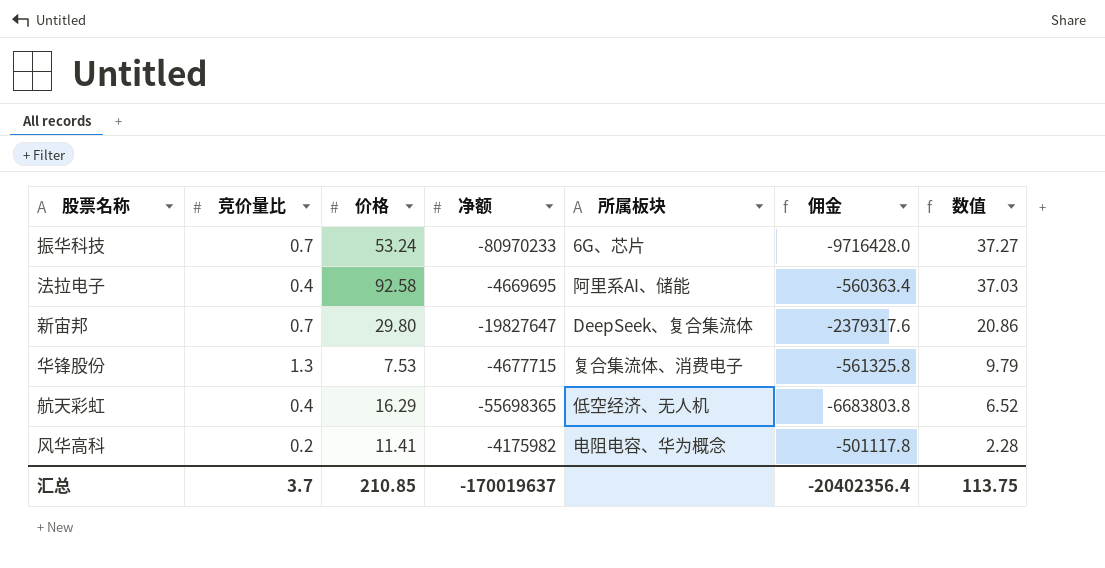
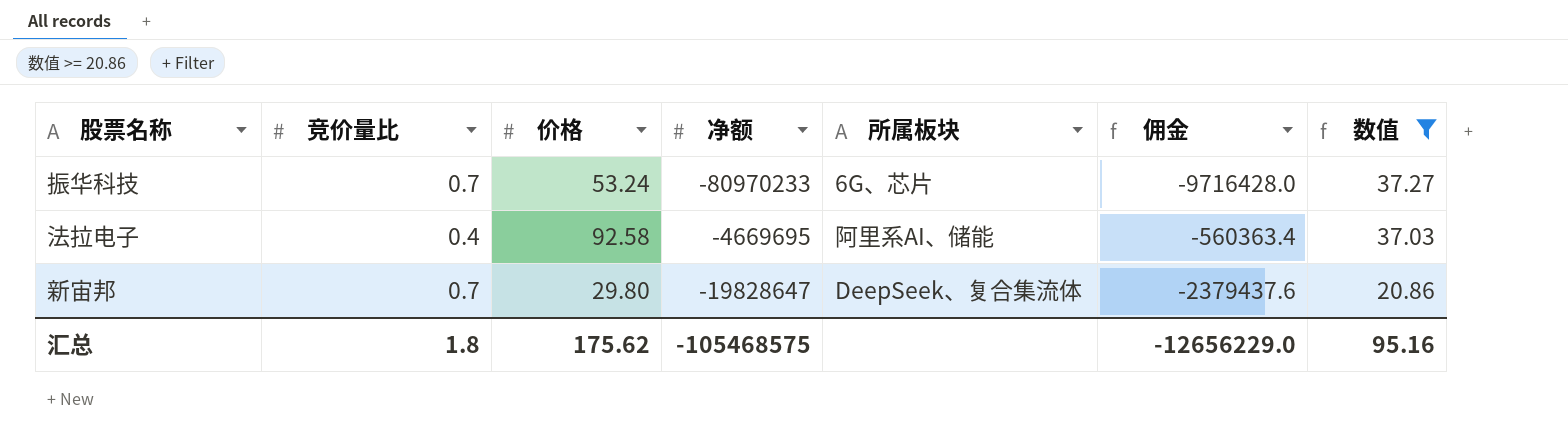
filter: none -> 数值 >= 20.86
新宙邦 | 净额: -19827647 -> -19828647
新宙邦 | 佣金: -2379317.6 -> -2379437.6
汇总 | 竞价量比: 3.7 -> 1.8
汇总 | 价格: 210.85 -> 175.62
汇总 | 净额: -170019637 -> -105468575
汇总 | 佣金: -20402356.4 -> -12656229.0
汇总 | 数值: 113.75 -> 95.16

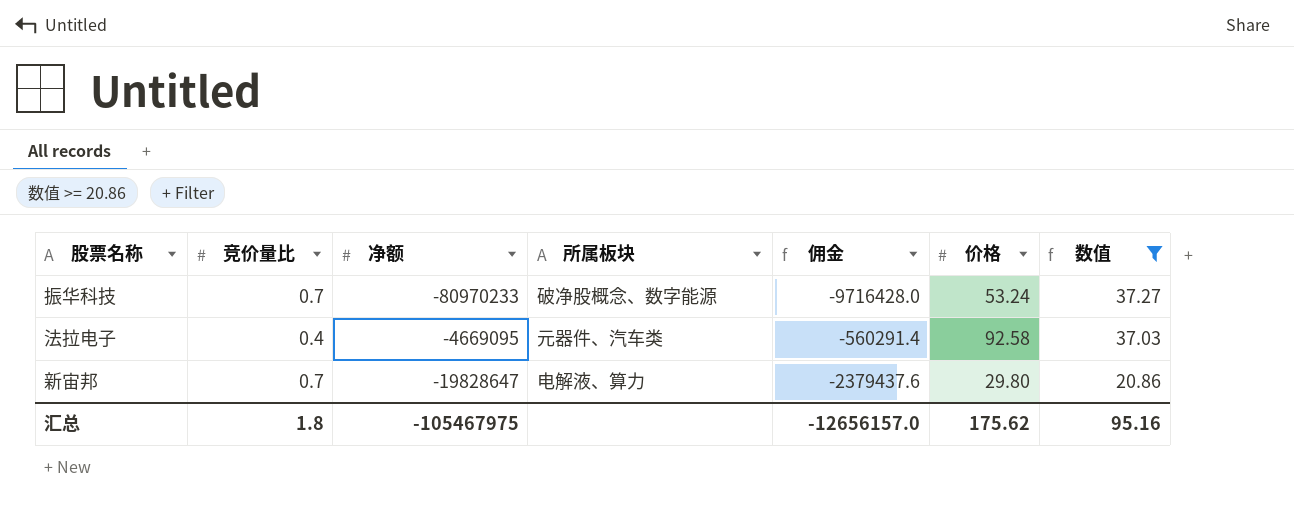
column 价格 | position: 3 -> 6
振华科技 | 所属板块: 6G、芯片 -> 破净股概念、数字能源
法拉电子 | 净额: -4669695 -> -4669095
法拉电子 | 所属板块: 阿里系AI、储能 -> 元器件、汽车类
法拉电子 | 佣金: -560363.4 -> -560291.4
新宙邦 | 所属板块: DeepSeek、复合集流体 -> 电解液、算力
汇总 | 净额: -105468575 -> -105467975
汇总 | 佣金: -12656229.0 -> -12656157.0

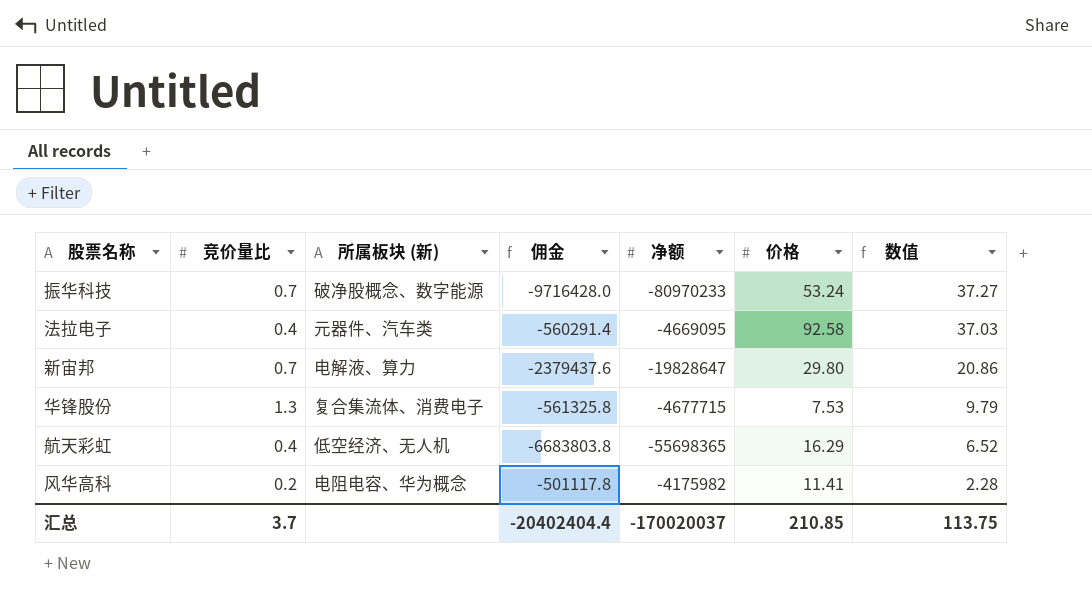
filter: 数值 >= 20.86 -> none
column name: 所属板块 -> 所属板块 (新)
column 净额 | position: 3 -> 5
汇总 | 竞价量比: 1.8 -> 3.7
汇总 | 佣金: -12656157.0 -> -20402404.4
汇总 | 净额: -105467975 -> -170020037
汇总 | 价格: 175.62 -> 210.85
汇总 | 数值: 95.16 -> 113.75

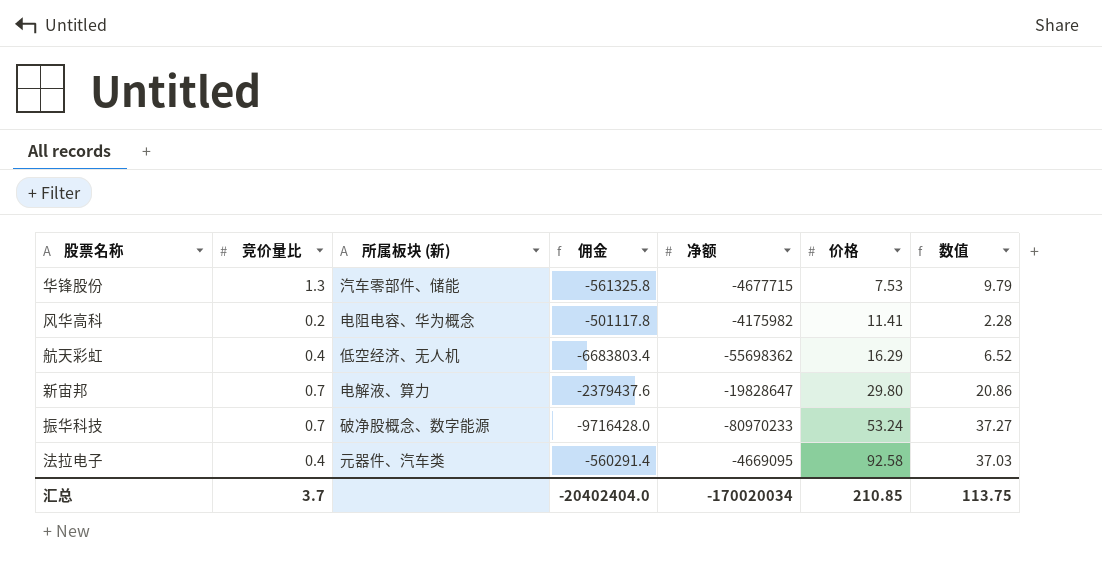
row order: 数值 descending -> 价格 ascending
华锋股份 | 所属板块 (新): 复合集流体、消费电子 -> 汽车零部件、储能
航天彩虹 | 佣金: -6683803.8 -> -6683803.4
航天彩虹 | 净额: -55698365 -> -55698362
汇总 | 佣金: -20402404.4 -> -20402404.0
汇总 | 净额: -170020037 -> -170020034

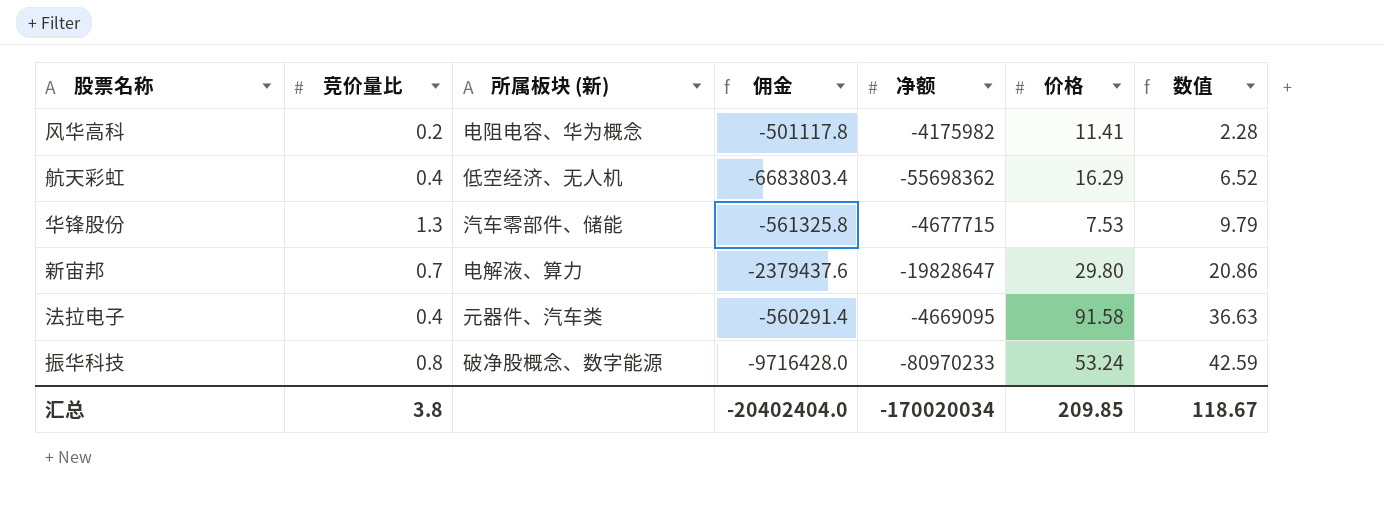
row order: 价格 ascending -> 数值 ascending
法拉电子 | 价格: 92.58 -> 91.58
法拉电子 | 数值: 37.03 -> 36.63
振华科技 | 竞价量比: 0.7 -> 0.8
振华科技 | 数值: 37.27 -> 42.59
汇总 | 竞价量比: 3.7 -> 3.8
汇总 | 价格: 210.85 -> 209.85
汇总 | 数值: 113.75 -> 118.67

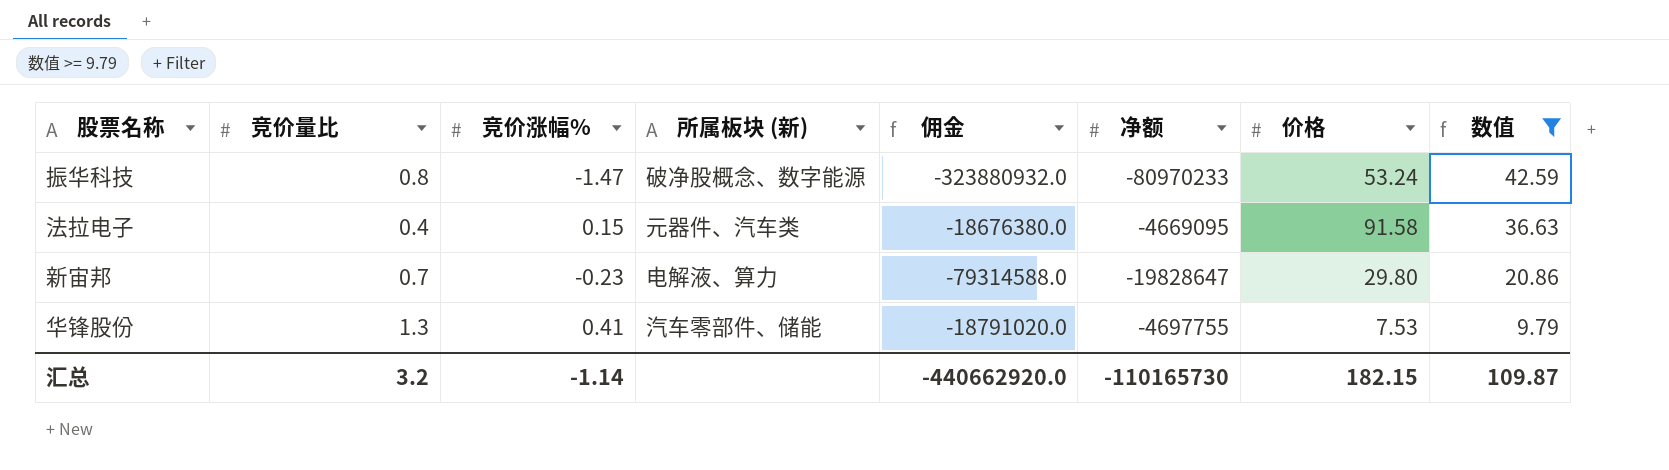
filter: none -> 数值 >= 9.79
row order: 数值 ascending -> 数值 descending
column 竞价涨幅% | position: none -> 3
column 佣金 | formula: [净额] * 0.12 -> [净额] * 4
华锋股份 | 净额: -4677715 -> -4697755
汇总 | 竞价量比: 3.8 -> 3.2
汇总 | 佣金: -20402404.0 -> -440662920.0
汇总 | 净额: -170020034 -> -110165730
汇总 | 价格: 209.85 -> 182.15
汇总 | 数值: 118.67 -> 109.87

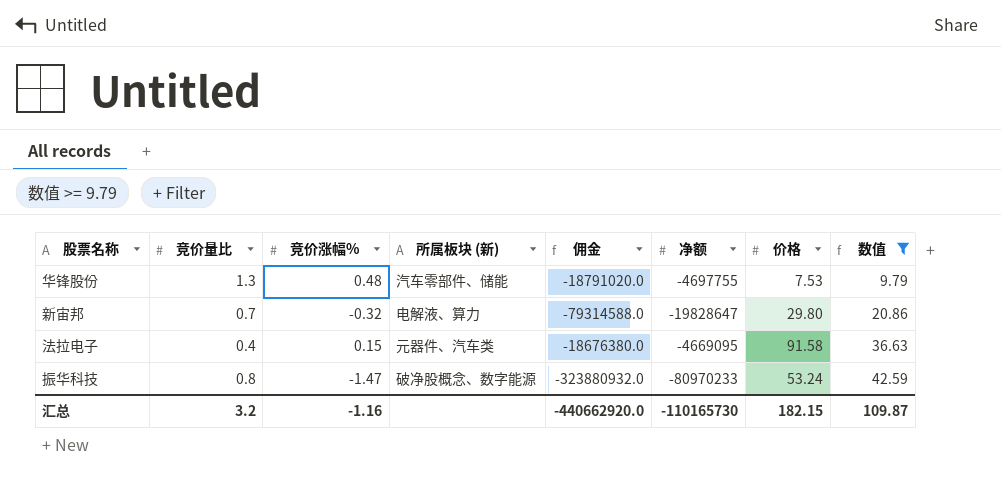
row order: 数值 descending -> 数值 ascending
华锋股份 | 竞价涨幅%: 0.41 -> 0.48
新宙邦 | 竞价涨幅%: -0.23 -> -0.32
汇总 | 竞价涨幅%: -1.14 -> -1.16

